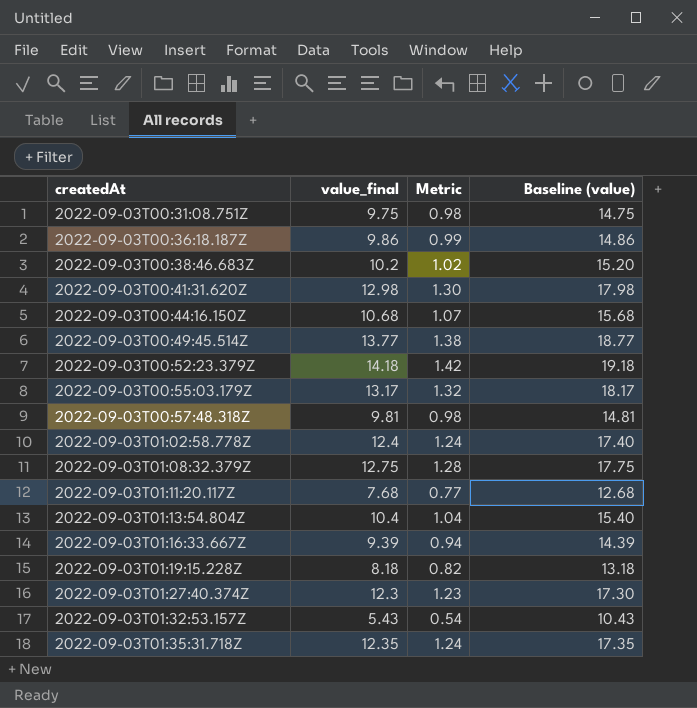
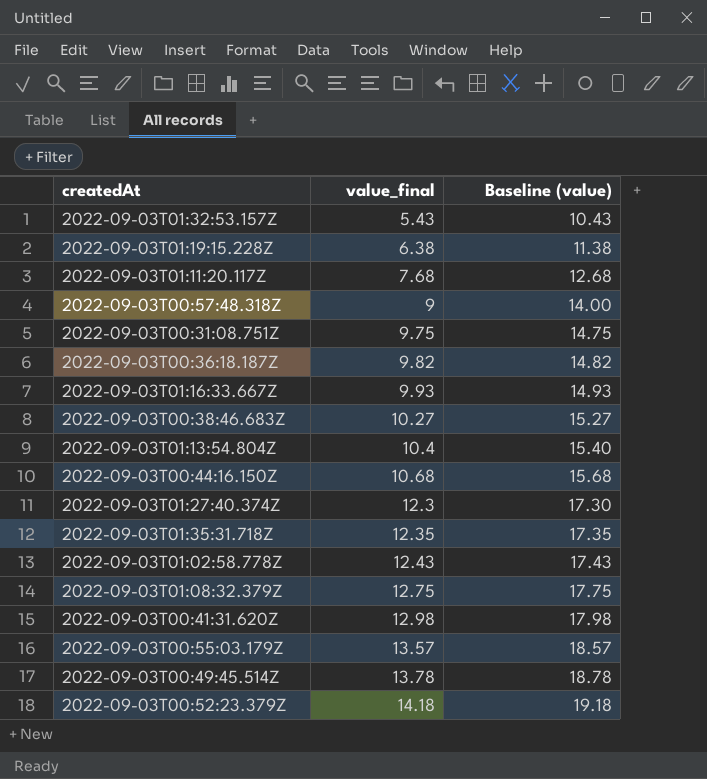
row order: createdAt ascending -> value_final ascending
column Metric | formula: [value_final] * 0.1 -> none
2022-09-03T01:19:15.228Z | value_final: 8.18 -> 6.38
2022-09-03T01:19:15.228Z | Baseline (value): 13.18 -> 11.38
2022-09-03T00:57:48.318Z | value_final: 9.81 -> 9
2022-09-03T00:57:48.318Z | Baseline (value): 14.81 -> 14.00
2022-09-03T00:36:18.187Z | value_final: 9.86 -> 9.82
2022-09-03T00:36:18.187Z | Baseline (value): 14.86 -> 14.82
2022-09-03T01:16:33.667Z | value_final: 9.39 -> 9.93
2022-09-03T01:16:33.667Z | Baseline (value): 14.39 -> 14.93
2022-09-03T00:38:46.683Z | value_final: 10.2 -> 10.27
2022-09-03T00:38:46.683Z | Baseline (value): 15.20 -> 15.27
2022-09-03T01:02:58.778Z | value_final: 12.4 -> 12.43
2022-09-03T01:02:58.778Z | Baseline (value): 17.40 -> 17.43
2022-09-03T00:55:03.179Z | value_final: 13.17 -> 13.57
2022-09-03T00:55:03.179Z | Baseline (value): 18.17 -> 18.57
2022-09-03T00:49:45.514Z | value_final: 13.77 -> 13.78
2022-09-03T00:49:45.514Z | Baseline (value): 18.77 -> 18.78

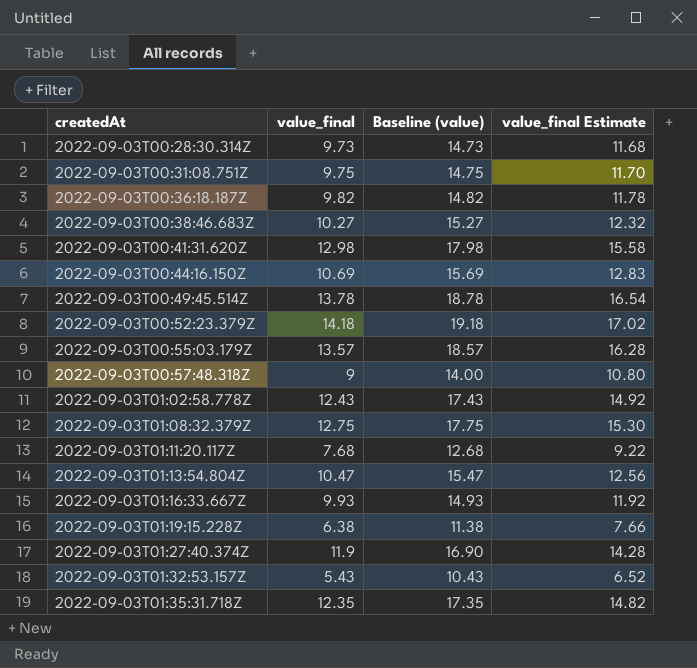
row order: value_final ascending -> createdAt ascending
column value_final Estimate | formula: none -> [value_final] * 1.2
row 2022-09-03T00:28:30.314Z: none -> 9.73 | 14.73 | 11.68
2022-09-03T00:44:16.150Z | value_final: 10.68 -> 10.69
2022-09-03T00:44:16.150Z | Baseline (value): 15.68 -> 15.69
2022-09-03T01:13:54.804Z | value_final: 10.4 -> 10.47
2022-09-03T01:13:54.804Z | Baseline (value): 15.40 -> 15.47
2022-09-03T01:27:40.374Z | value_final: 12.3 -> 11.9
2022-09-03T01:27:40.374Z | Baseline (value): 17.30 -> 16.90

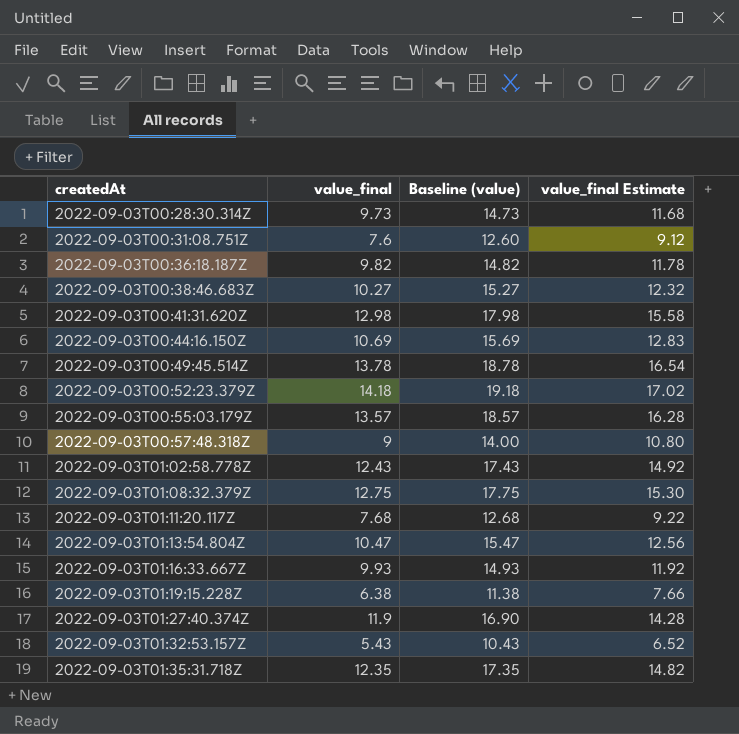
2022-09-03T00:31:08.751Z | value_final: 9.75 -> 7.6
2022-09-03T00:31:08.751Z | Baseline (value): 14.75 -> 12.60
2022-09-03T00:31:08.751Z | value_final Estimate: 11.70 -> 9.12

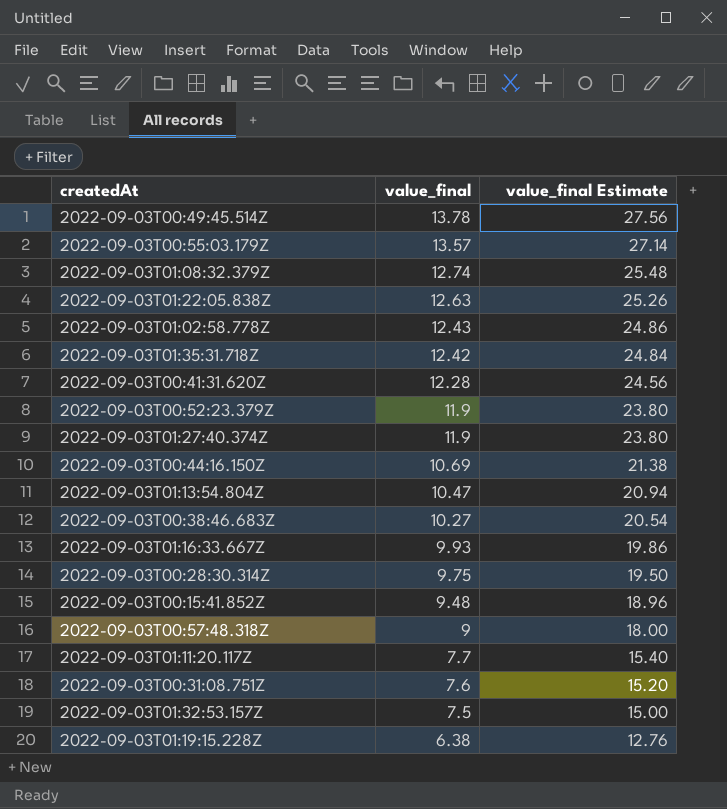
row order: createdAt ascending -> value_final descending
column Baseline (value) | formula: [value_final] + 5 -> none
column value_final Estimate | formula: [value_final] * 1.2 -> [value_final] * 2
row 2022-09-03T00:36:18.187Z: 9.82 | 14.82 | 11.78 -> none
2022-09-03T01:08:32.379Z | value_final: 12.75 -> 12.74
row 2022-09-03T01:22:05.838Z: none -> 12.63 | 25.26
2022-09-03T01:35:31.718Z | value_final: 12.35 -> 12.42
2022-09-03T00:41:31.620Z | value_final: 12.98 -> 12.28
2022-09-03T00:52:23.379Z | value_final: 14.18 -> 11.9
2022-09-03T00:28:30.314Z | value_final: 9.73 -> 9.75
row 2022-09-03T00:15:41.852Z: none -> 9.48 | 18.96
2022-09-03T01:11:20.117Z | value_final: 7.68 -> 7.7
2022-09-03T01:32:53.157Z | value_final: 5.43 -> 7.5

